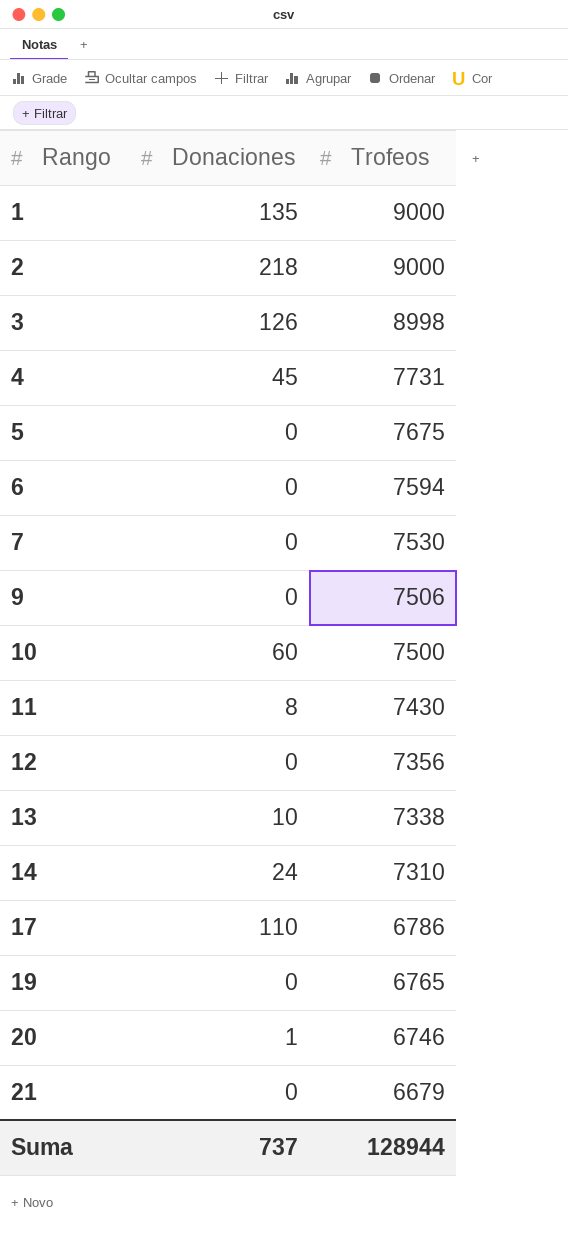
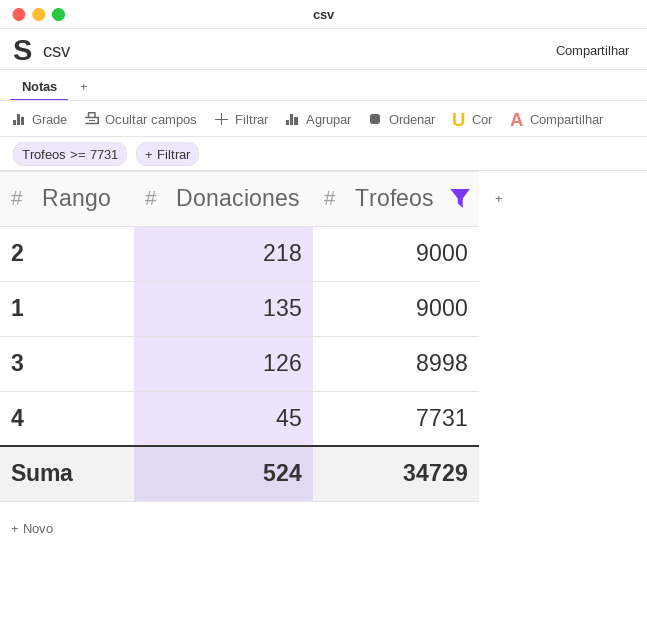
filter: none -> Trofeos >= 7731
row order: Rango ascending -> Donaciones descending
Suma | Donaciones: 737 -> 524
Suma | Trofeos: 128944 -> 34729

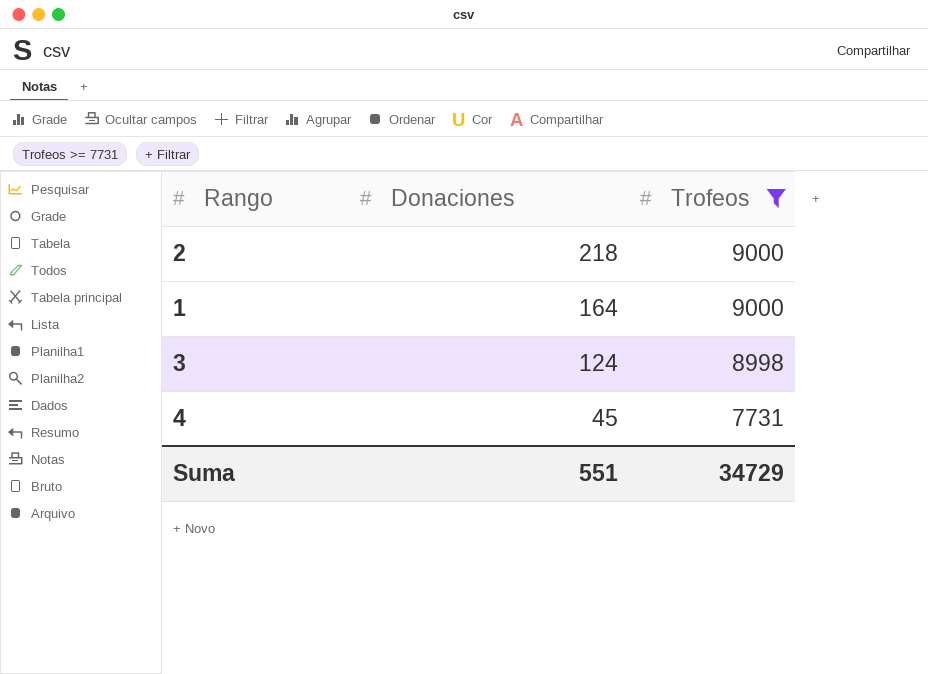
1 | Donaciones: 135 -> 164
3 | Donaciones: 126 -> 124
Suma | Donaciones: 524 -> 551

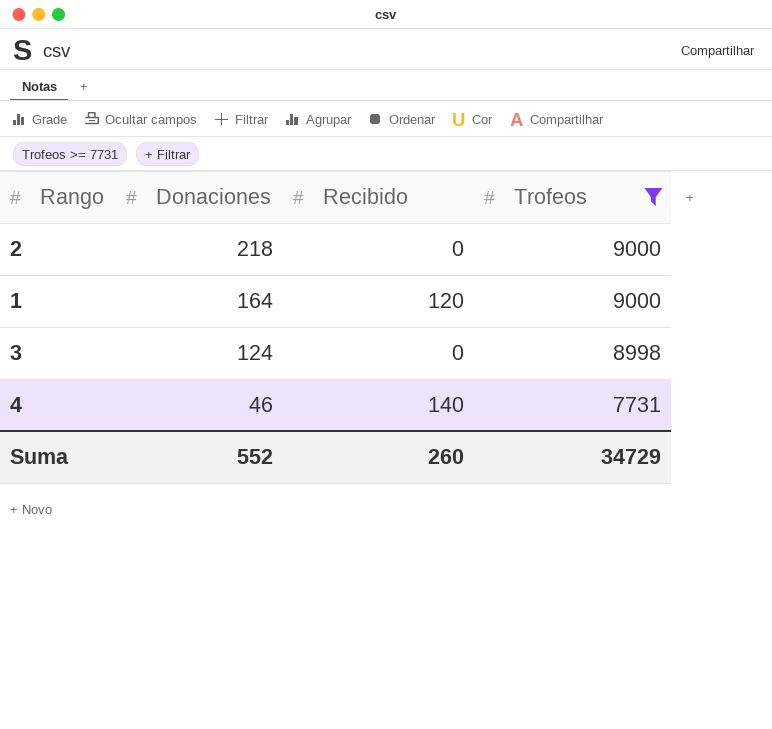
column Recibido | position: none -> 3
4 | Donaciones: 45 -> 46
Suma | Donaciones: 551 -> 552

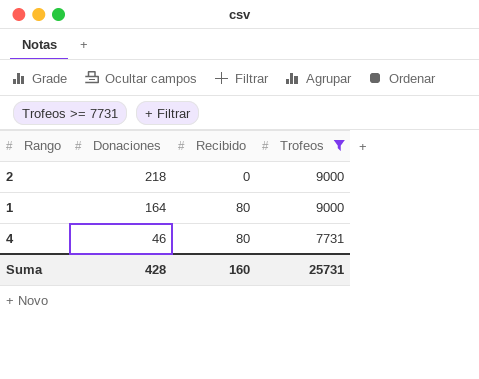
row 3: 124 | 0 | 8998 -> none
1 | Recibido: 120 -> 80
4 | Recibido: 140 -> 80
Suma | Donaciones: 552 -> 428
Suma | Recibido: 260 -> 160
Suma | Trofeos: 34729 -> 25731

